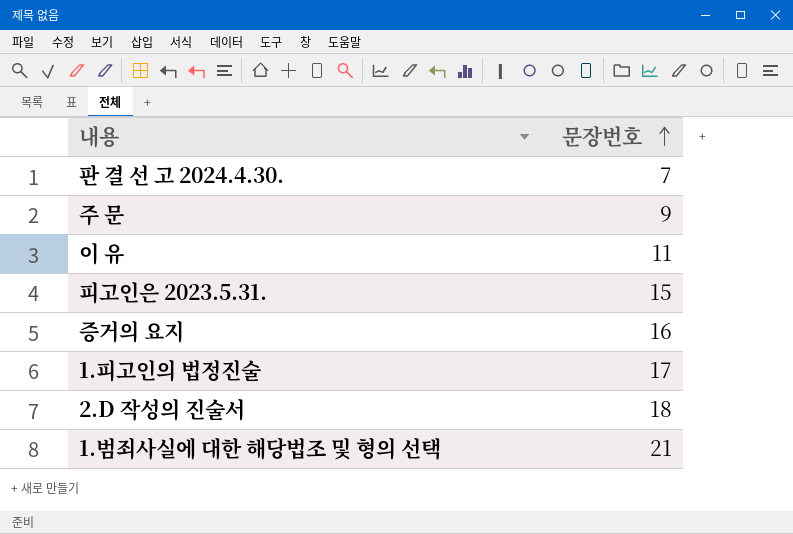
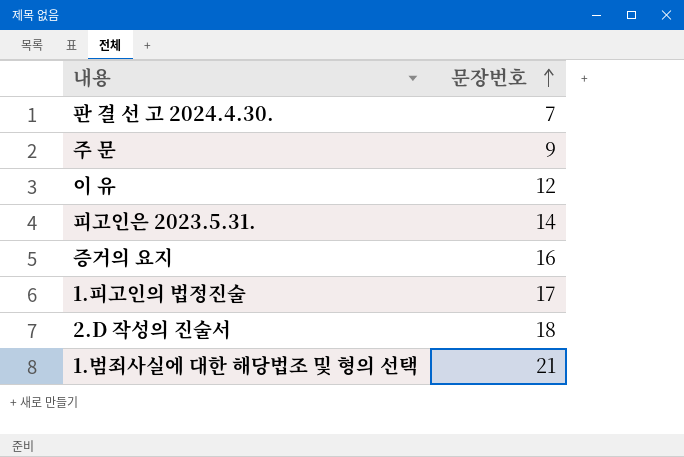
이 유 | 문장번호: 11 -> 12
피고인은 2023.5.31. | 문장번호: 15 -> 14

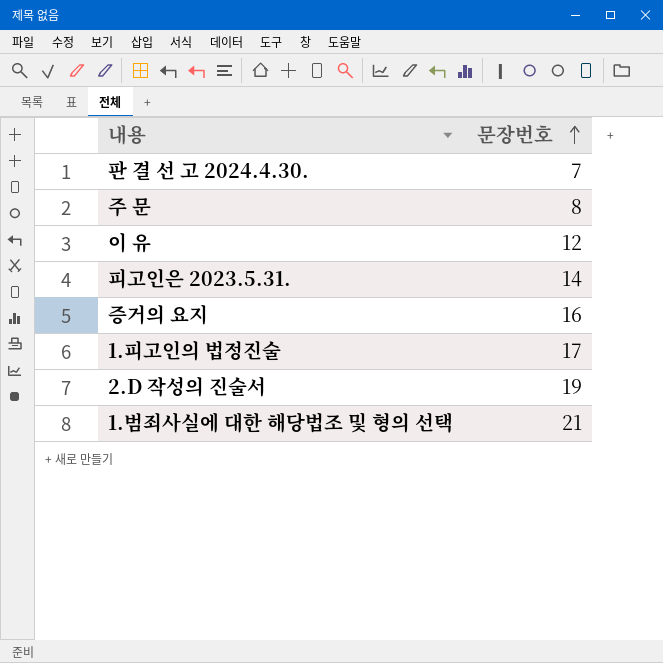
주 문 | 문장번호: 9 -> 8
2.D 작성의 진술서 | 문장번호: 18 -> 19

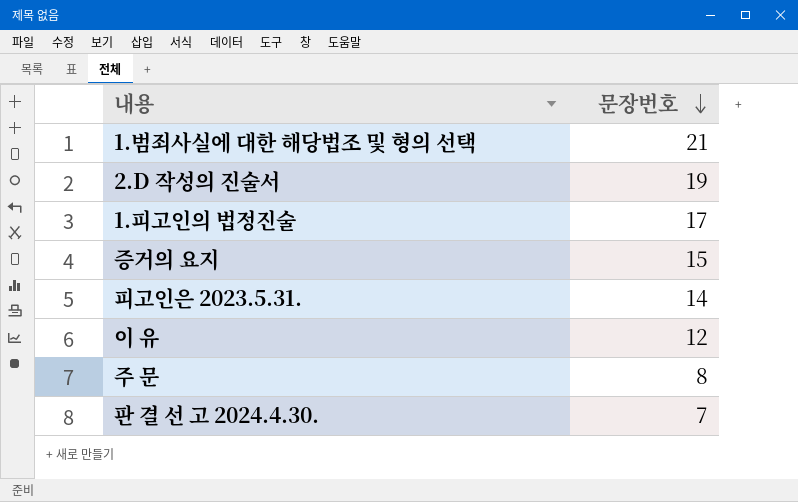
row order: 문장번호 ascending -> 문장번호 descending
증거의 요지 | 문장번호: 16 -> 15

